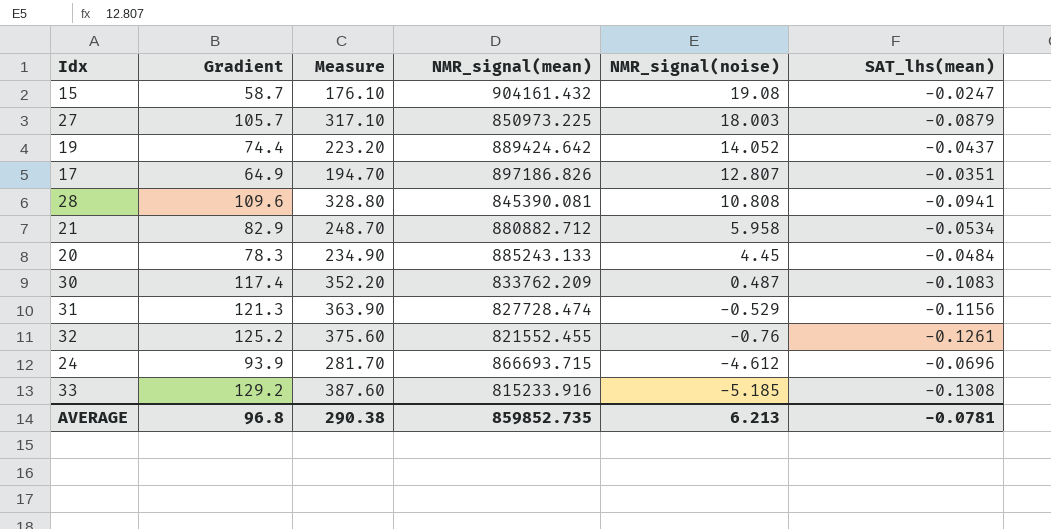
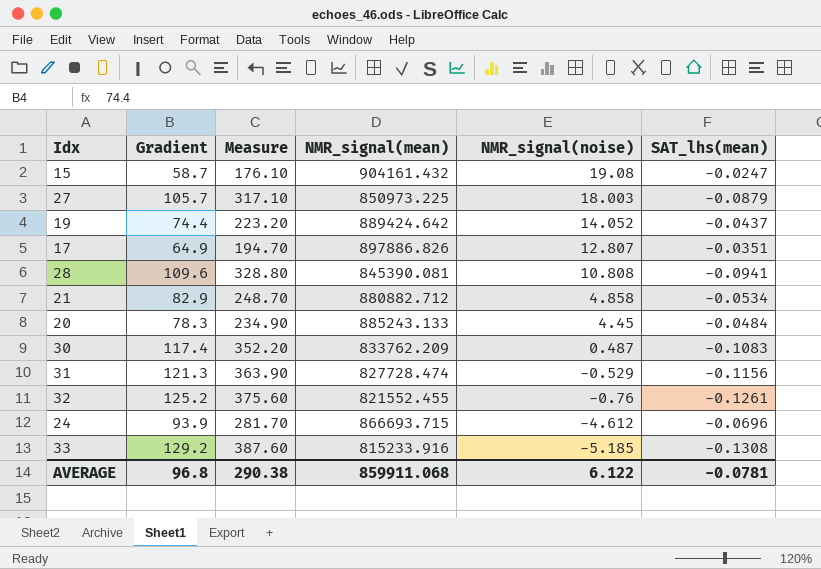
17 | NMR_signal(mean): 897186.826 -> 897886.826
21 | NMR_signal(noise): 5.958 -> 4.858
AVERAGE | NMR_signal(mean): 859852.735 -> 859911.068
AVERAGE | NMR_signal(noise): 6.213 -> 6.122

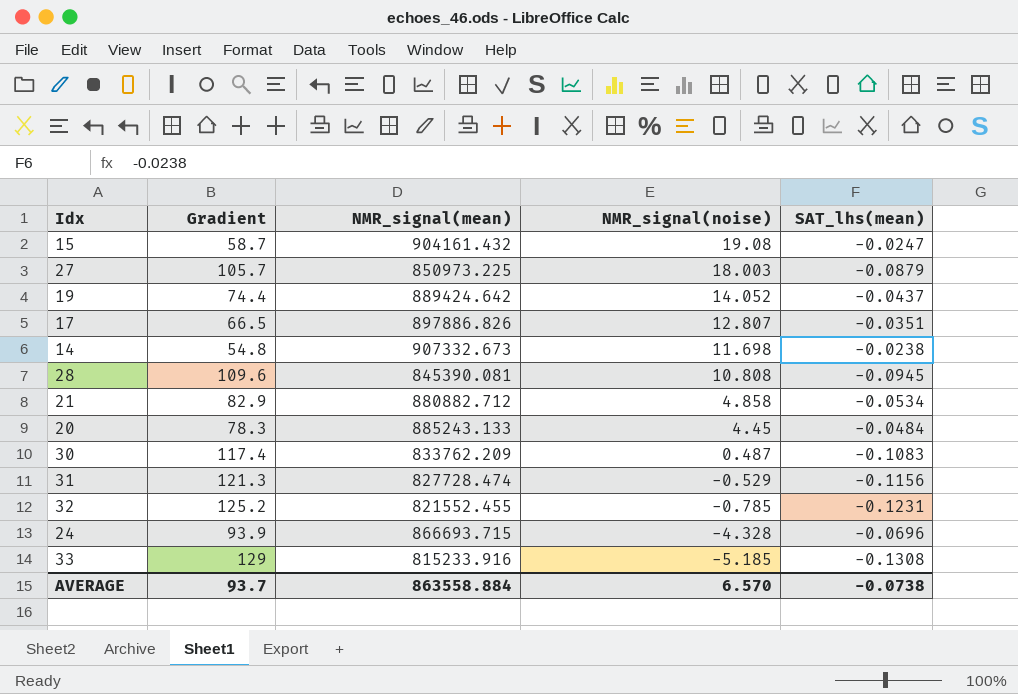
column Measure | formula: [Gradient] * 3 -> none
17 | Gradient: 64.9 -> 66.5
row 14: none -> 54.8 | 907332.673 | 11.698 | -0.0238
28 | SAT_lhs(mean): -0.0941 -> -0.0945
32 | NMR_signal(noise): -0.76 -> -0.785
32 | SAT_lhs(mean): -0.1261 -> -0.1231
24 | NMR_signal(noise): -4.612 -> -4.328
33 | Gradient: 129.2 -> 129
AVERAGE | Gradient: 96.8 -> 93.7
AVERAGE | NMR_signal(mean): 859911.068 -> 863558.884
AVERAGE | NMR_signal(noise): 6.122 -> 6.570
AVERAGE | SAT_lhs(mean): -0.0781 -> -0.0738

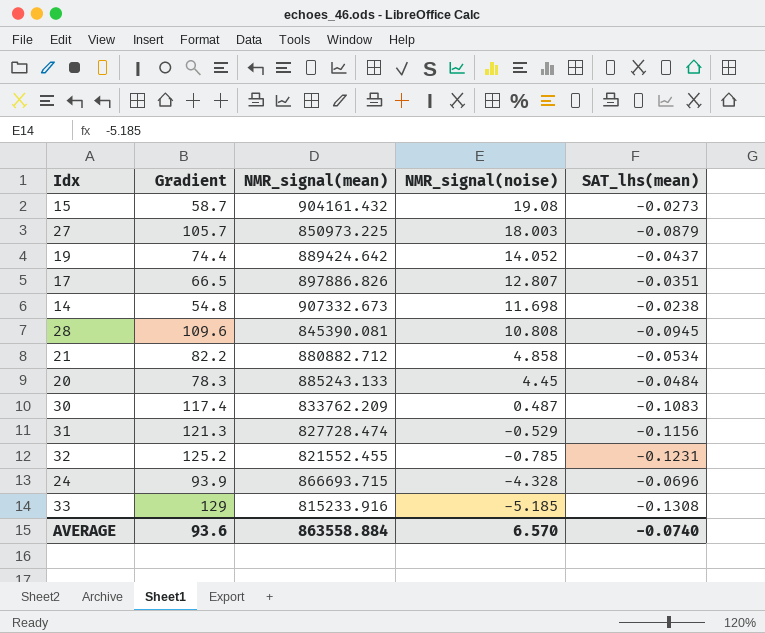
15 | SAT_lhs(mean): -0.0247 -> -0.0273
21 | Gradient: 82.9 -> 82.2
AVERAGE | Gradient: 93.7 -> 93.6
AVERAGE | SAT_lhs(mean): -0.0738 -> -0.0740

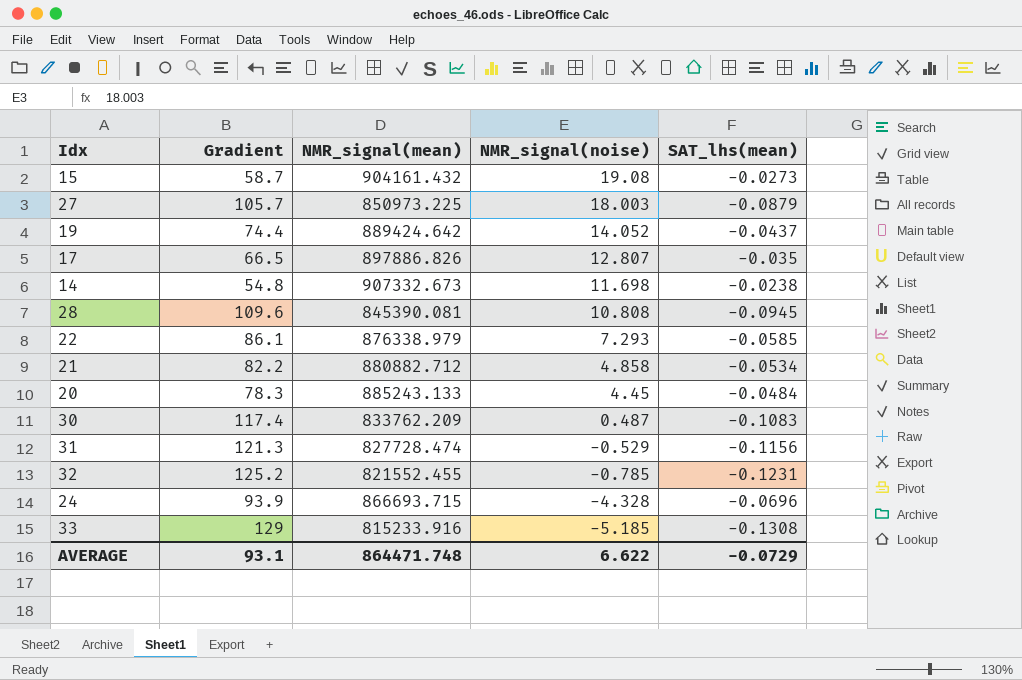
17 | SAT_lhs(mean): -0.0351 -> -0.035
row 22: none -> 86.1 | 876338.979 | 7.293 | -0.0585
AVERAGE | Gradient: 93.6 -> 93.1
AVERAGE | NMR_signal(mean): 863558.884 -> 864471.748
AVERAGE | NMR_signal(noise): 6.570 -> 6.622
AVERAGE | SAT_lhs(mean): -0.0740 -> -0.0729

